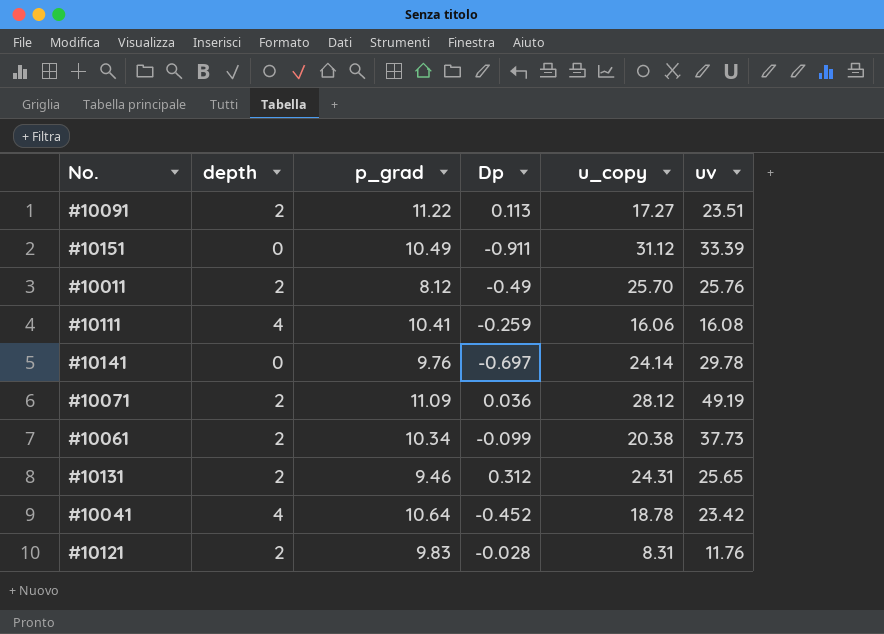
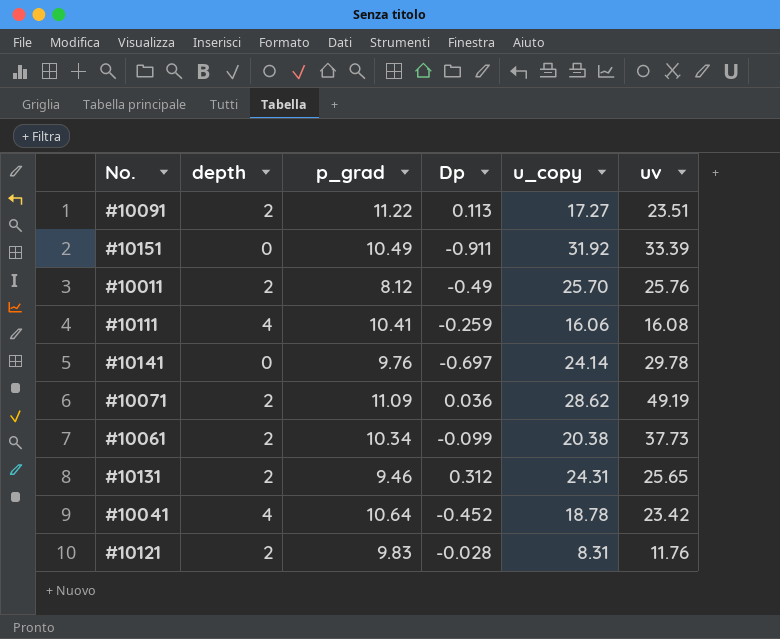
#10151 | u_copy: 31.12 -> 31.92
#10071 | u_copy: 28.12 -> 28.62

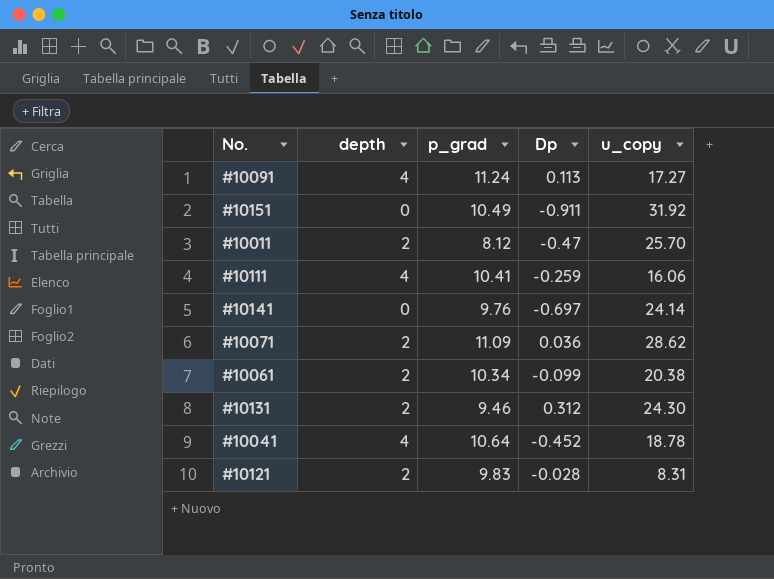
column uv | position: 6 -> none
#10091 | depth: 2 -> 4
#10091 | p_grad: 11.22 -> 11.24
#10011 | Dp: -0.49 -> -0.47
#10131 | u_copy: 24.31 -> 24.30

